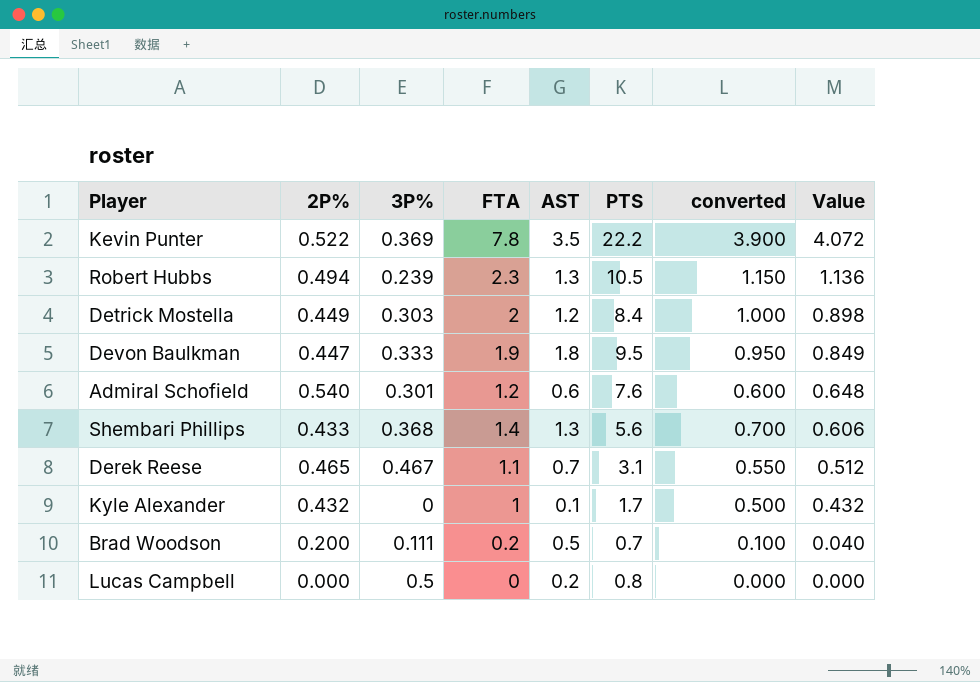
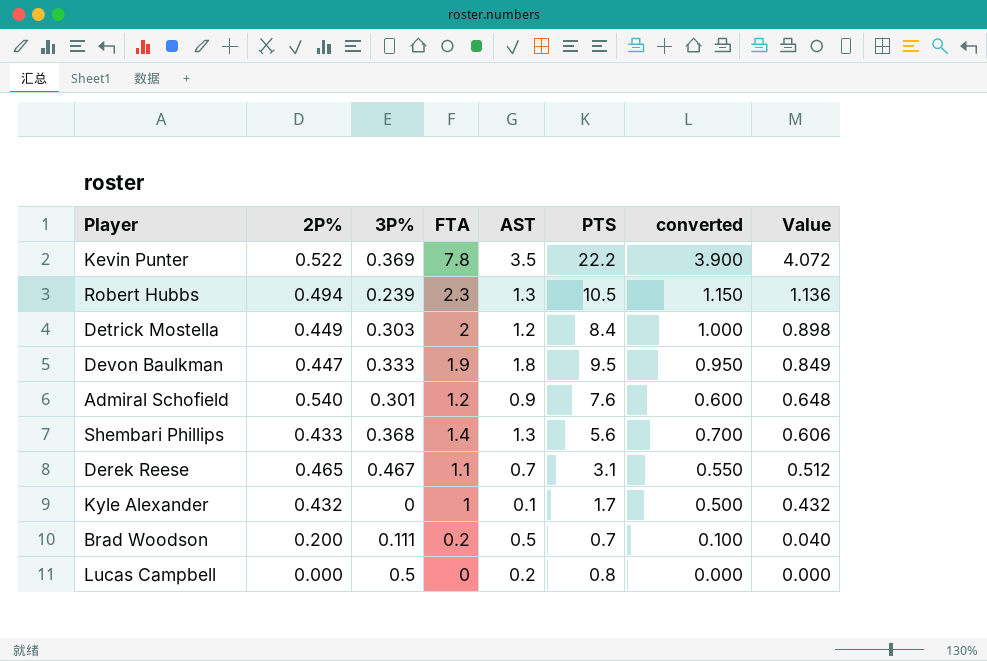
Admiral Schofield | AST: 0.6 -> 0.9

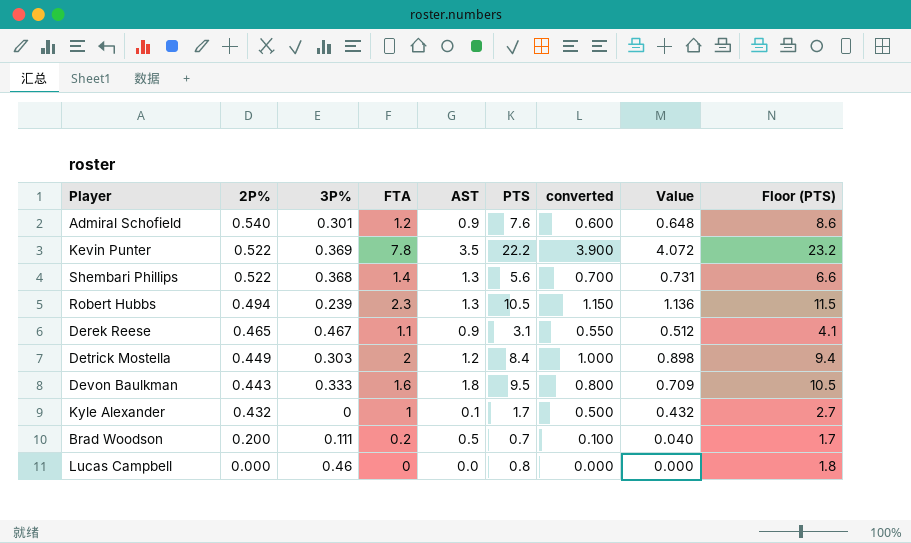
row order: Value descending -> 2P% descending
column Floor (PTS) | formula: none -> [PTS] + 1
Shembari Phillips | 2P%: 0.433 -> 0.522
Shembari Phillips | Value: 0.606 -> 0.731
Derek Reese | AST: 0.7 -> 0.9
Devon Baulkman | 2P%: 0.447 -> 0.443
Devon Baulkman | FTA: 1.9 -> 1.6
Devon Baulkman | converted: 0.950 -> 0.800
Devon Baulkman | Value: 0.849 -> 0.709
Lucas Campbell | 3P%: 0.5 -> 0.46
Lucas Campbell | AST: 0.2 -> 0.0

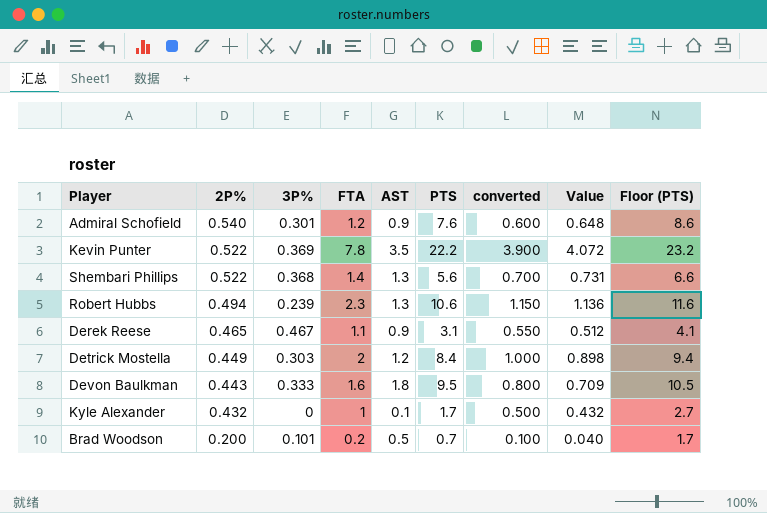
row Lucas Campbell: 0.000 | 0.46 | 0 | 0.0 | 0.8 | 0.000 | 0.000 | 1.8 -> none
Robert Hubbs | PTS: 10.5 -> 10.6
Robert Hubbs | Floor (PTS): 11.5 -> 11.6
Brad Woodson | 3P%: 0.111 -> 0.101

